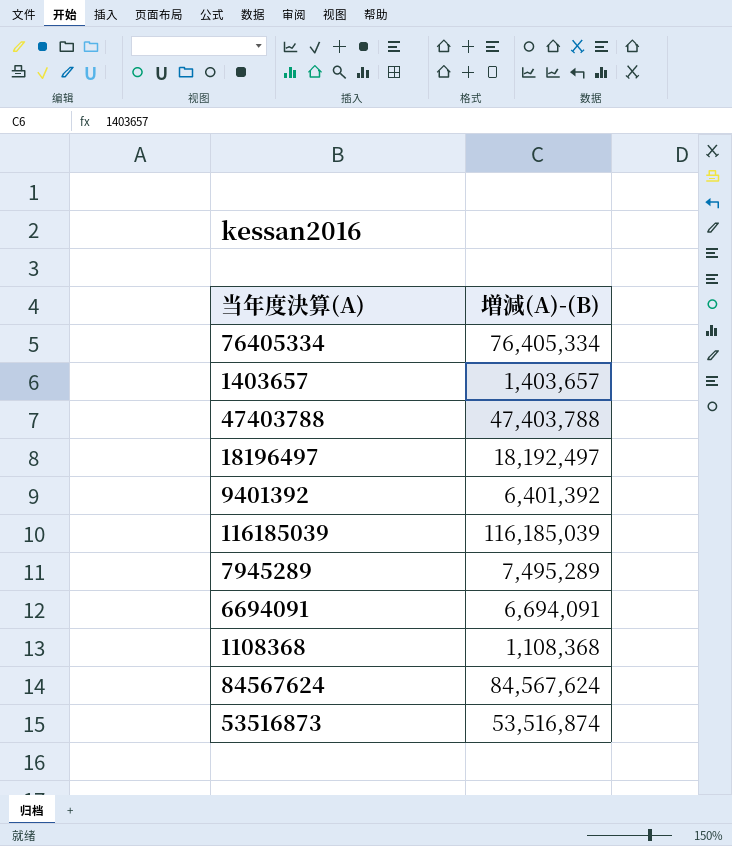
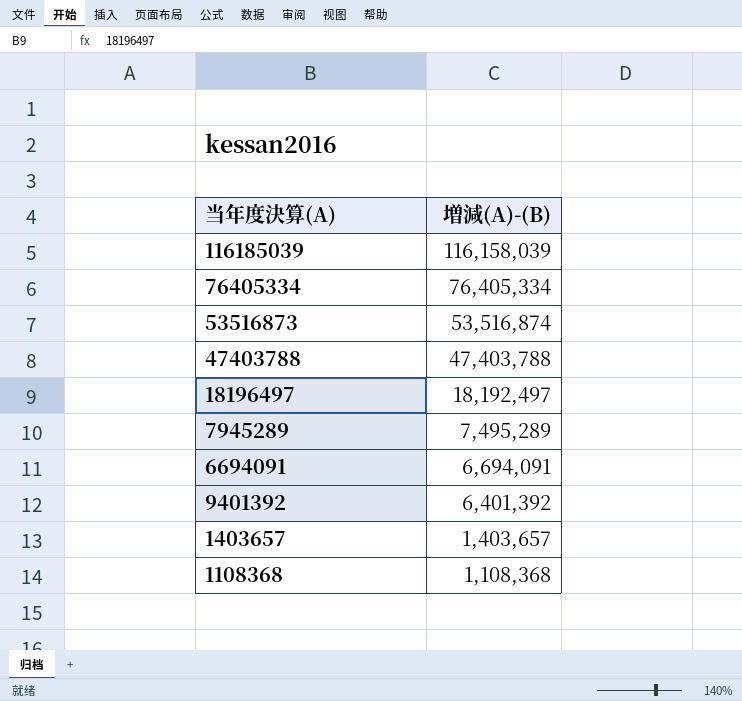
row order: none -> 増減(A)-(B) descending
row 84567624: 84,567,624 -> none
116185039 | 増減(A)-(B): 116,185,039 -> 116,158,039

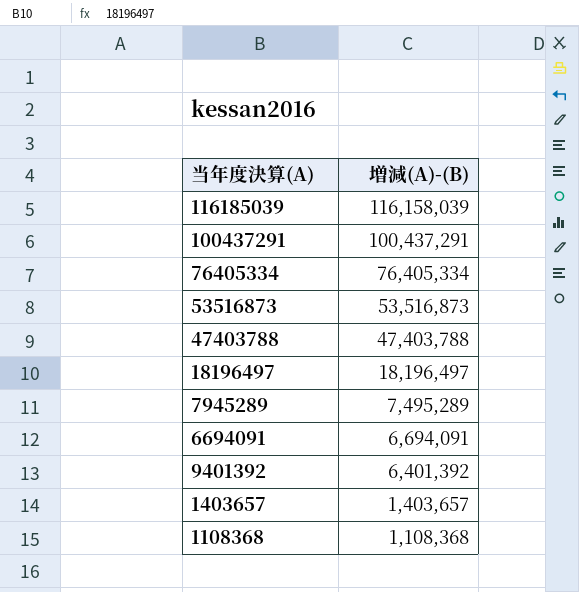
row 100437291: none -> 100,437,291
53516873 | 増減(A)-(B): 53,516,874 -> 53,516,873
18196497 | 増減(A)-(B): 18,192,497 -> 18,196,497

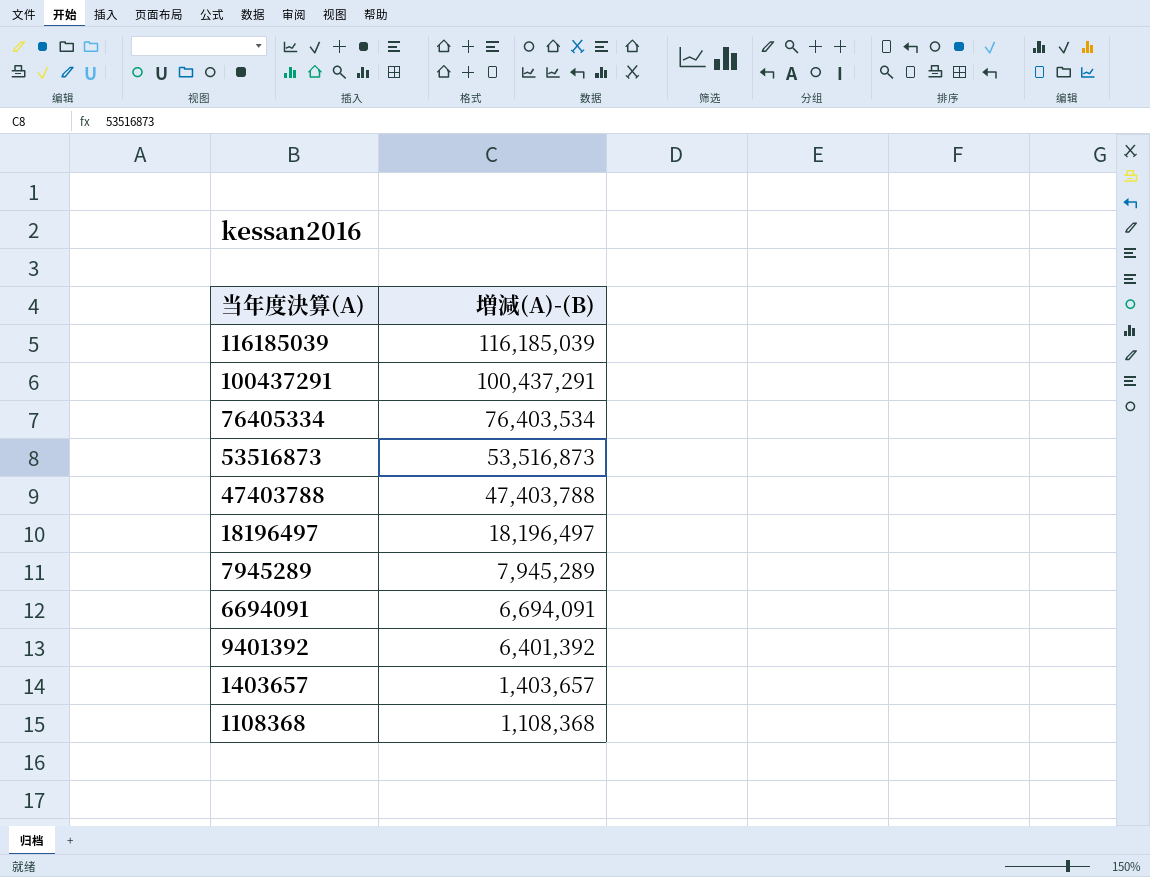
116185039 | 増減(A)-(B): 116,158,039 -> 116,185,039
76405334 | 増減(A)-(B): 76,405,334 -> 76,403,534
7945289 | 増減(A)-(B): 7,495,289 -> 7,945,289

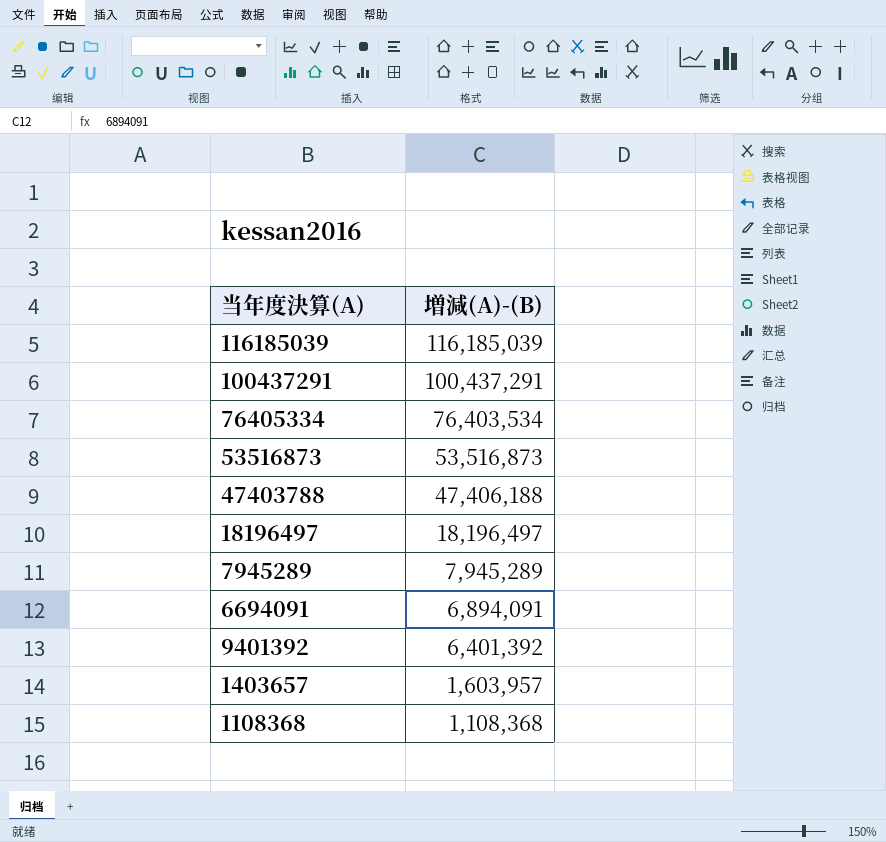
47403788 | 増減(A)-(B): 47,403,788 -> 47,406,188
6694091 | 増減(A)-(B): 6,694,091 -> 6,894,091
1403657 | 増減(A)-(B): 1,403,657 -> 1,603,957

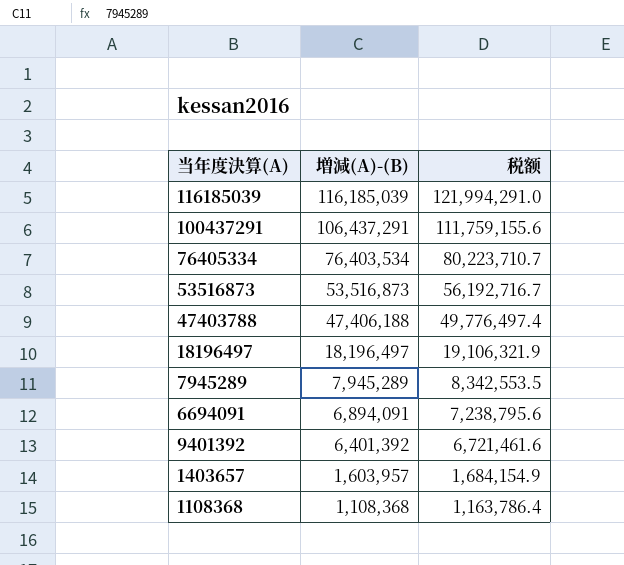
column 税额 | formula: none -> [増減(A)-(B)] * 1.05
100437291 | 増減(A)-(B): 100,437,291 -> 106,437,291

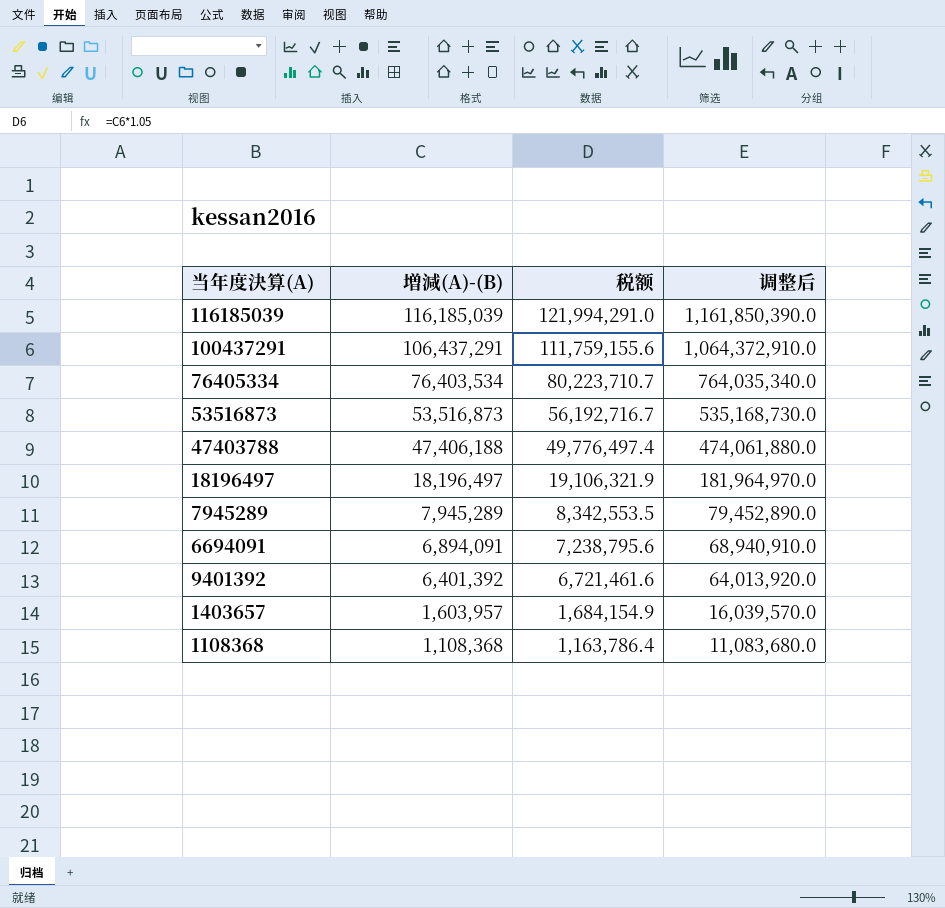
column 调整后 | formula: none -> [増減(A)-(B)] * 10

